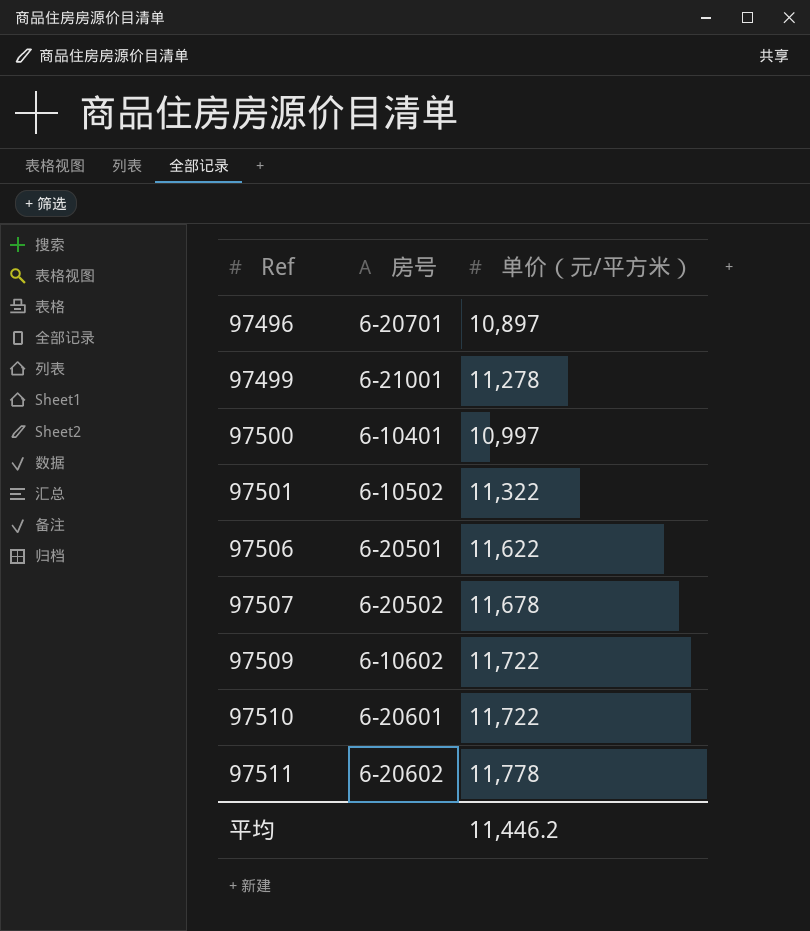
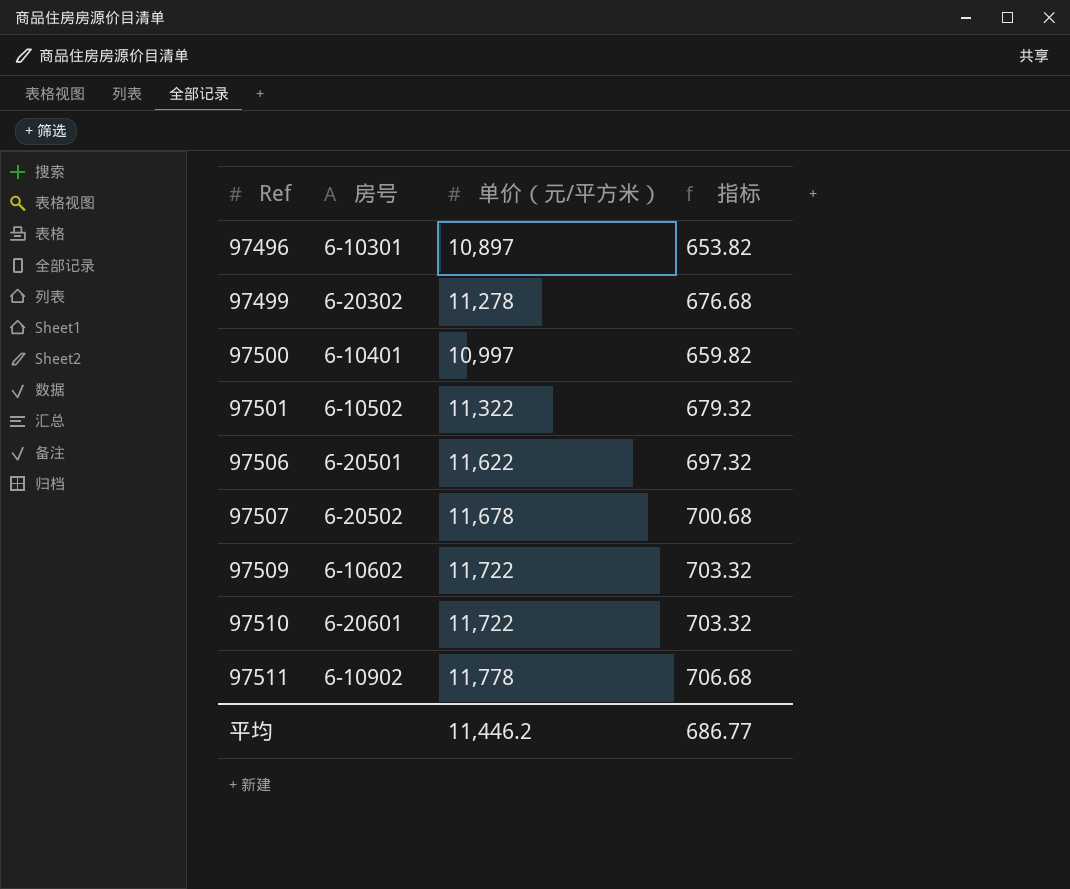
column 指标 | formula: none -> [单价（元/平方米）] * 0.06
97496 | 房号: 6-20701 -> 6-10301
97499 | 房号: 6-21001 -> 6-20302
97511 | 房号: 6-20602 -> 6-10902

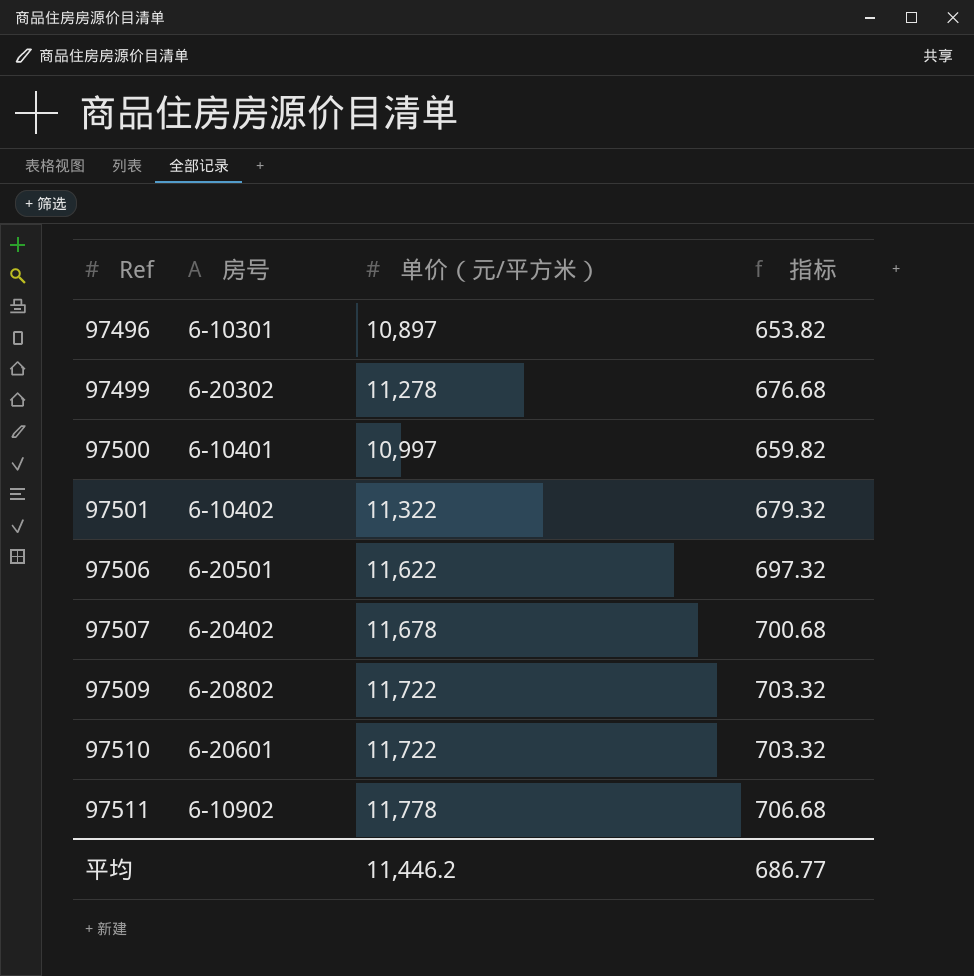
97501 | 房号: 6-10502 -> 6-10402
97507 | 房号: 6-20502 -> 6-20402
97509 | 房号: 6-10602 -> 6-20802

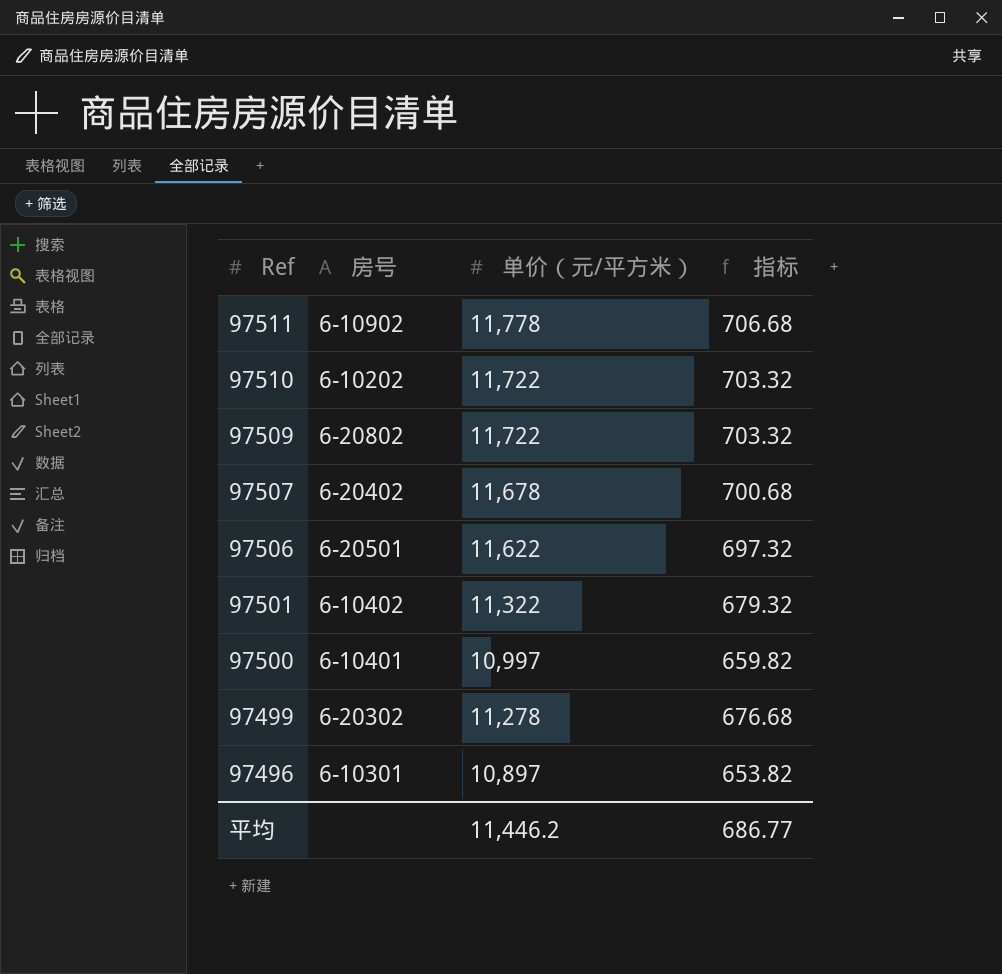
row order: Ref ascending -> Ref descending
97510 | 房号: 6-20601 -> 6-10202

